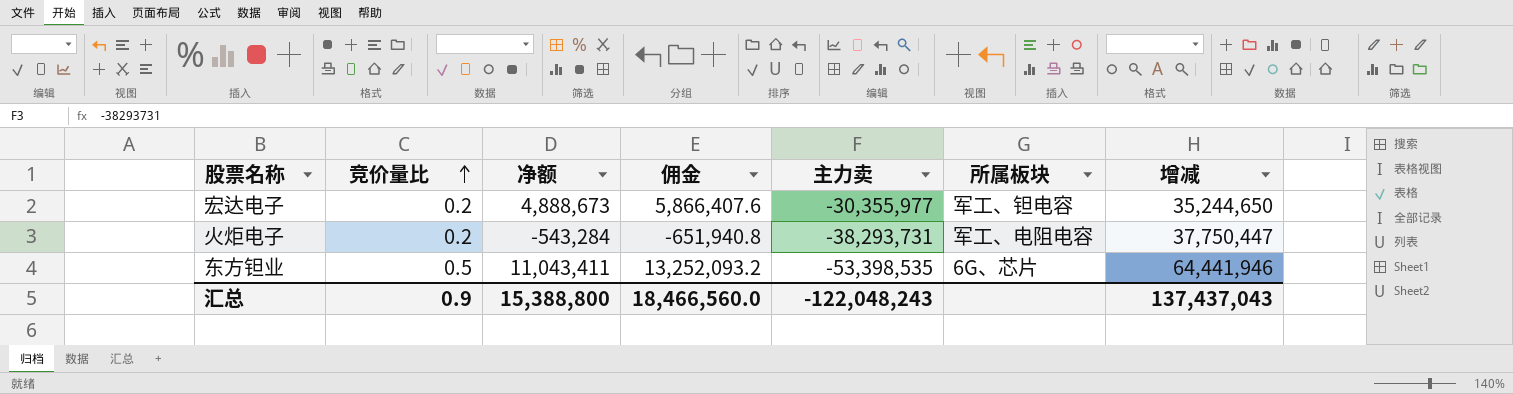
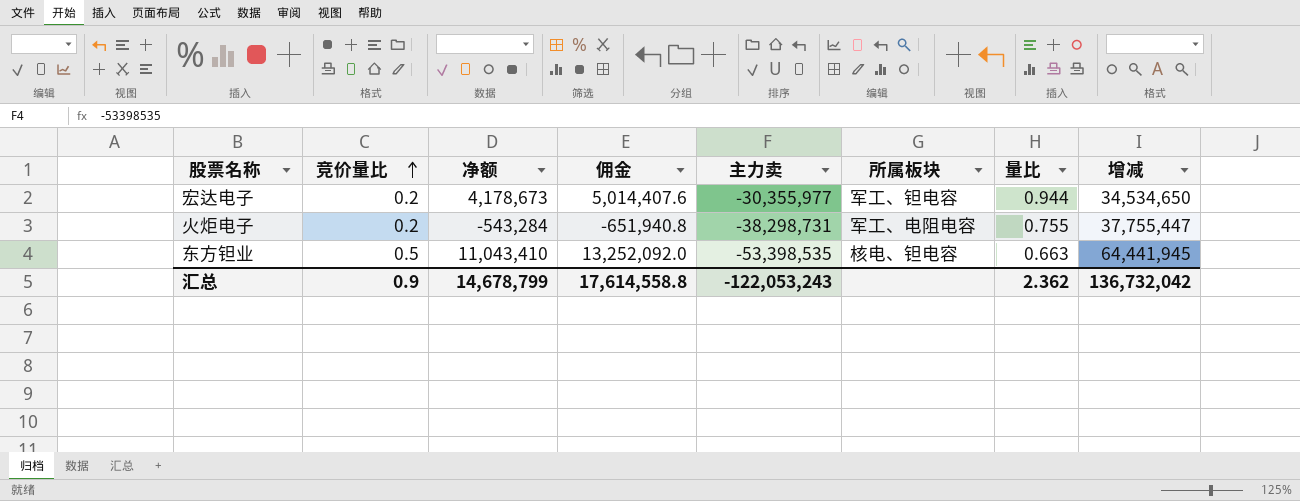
column 量比 | position: none -> 7
宏达电子 | 净额: 4,888,673 -> 4,178,673
宏达电子 | 佣金: 5,866,407.6 -> 5,014,407.6
宏达电子 | 增减: 35,244,650 -> 34,534,650
火炬电子 | 主力卖: -38,293,731 -> -38,298,731
火炬电子 | 增减: 37,750,447 -> 37,755,447
东方钽业 | 净额: 11,043,411 -> 11,043,410
东方钽业 | 佣金: 13,252,093.2 -> 13,252,092.0
东方钽业 | 所属板块: 6G、芯片 -> 核电、钽电容
东方钽业 | 增减: 64,441,946 -> 64,441,945
汇总 | 净额: 15,388,800 -> 14,678,799
汇总 | 佣金: 18,466,560.0 -> 17,614,558.8
汇总 | 主力卖: -122,048,243 -> -122,053,243
汇总 | 增减: 137,437,043 -> 136,732,042

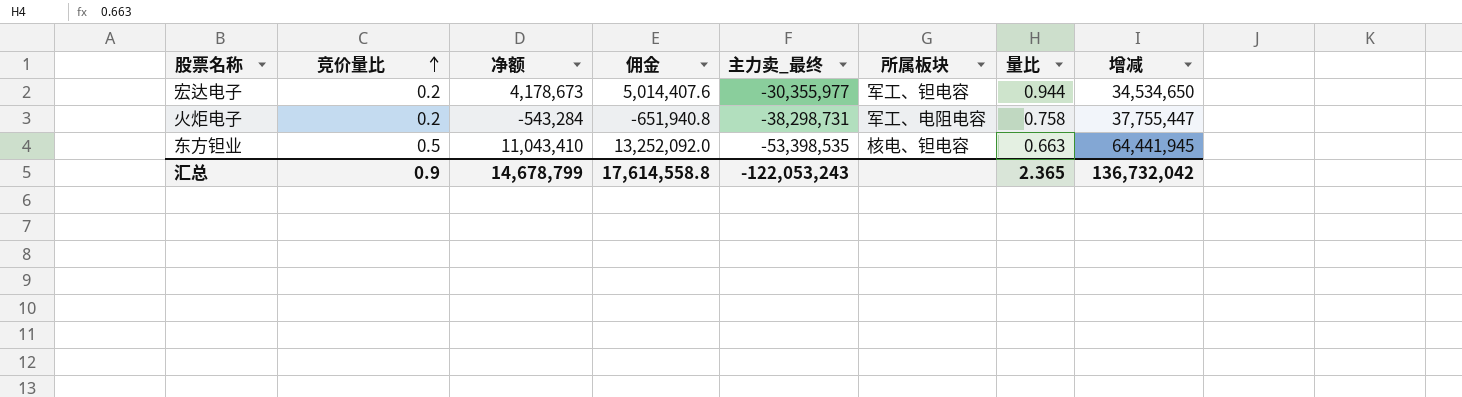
column name: 主力卖 -> 主力卖_最终
火炬电子 | 量比: 0.755 -> 0.758
汇总 | 量比: 2.362 -> 2.365

